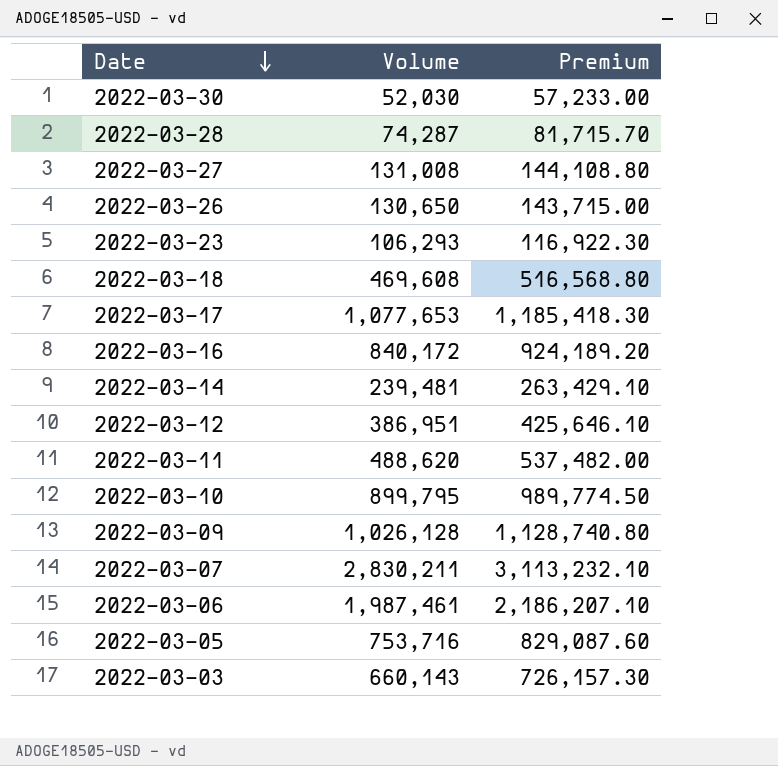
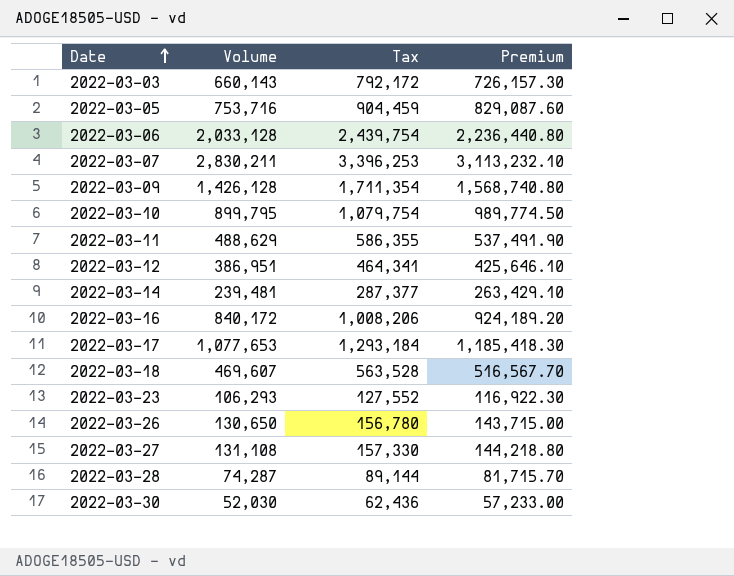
row order: Date descending -> Date ascending
column Tax | formula: none -> [Volume] * 1.2
2022-03-06 | Volume: 1,987,461 -> 2,033,128
2022-03-06 | Premium: 2,186,207.10 -> 2,236,440.80
2022-03-09 | Volume: 1,026,128 -> 1,426,128
2022-03-09 | Premium: 1,128,740.80 -> 1,568,740.80
2022-03-11 | Volume: 488,620 -> 488,629
2022-03-11 | Premium: 537,482.00 -> 537,491.90
2022-03-18 | Volume: 469,608 -> 469,607
2022-03-18 | Premium: 516,568.80 -> 516,567.70
2022-03-27 | Volume: 131,008 -> 131,108
2022-03-27 | Premium: 144,108.80 -> 144,218.80

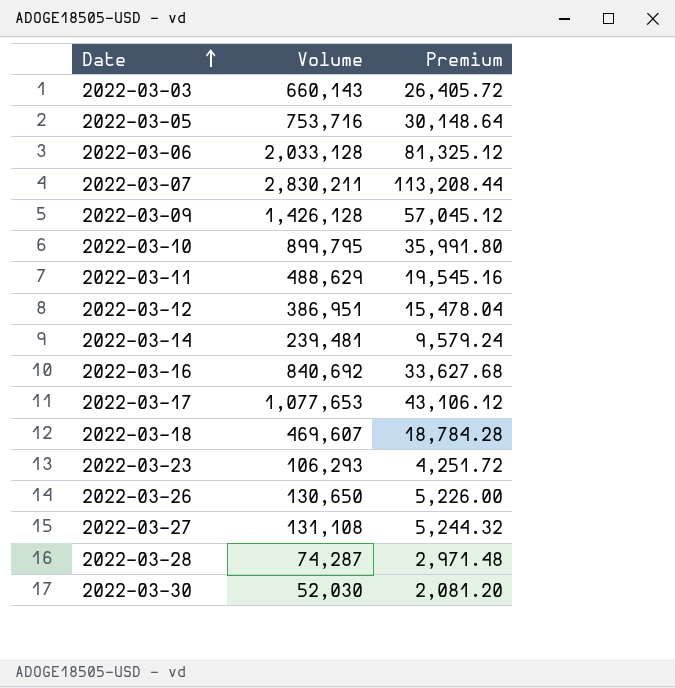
column Tax | formula: [Volume] * 1.2 -> none
column Premium | formula: [Volume] * 1.1 -> [Volume] * 0.04
2022-03-16 | Volume: 840,172 -> 840,692

